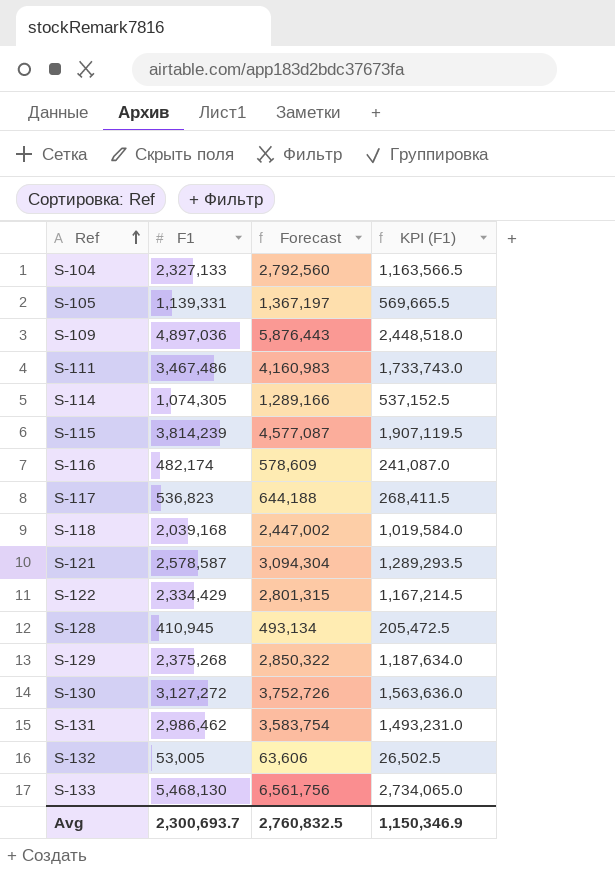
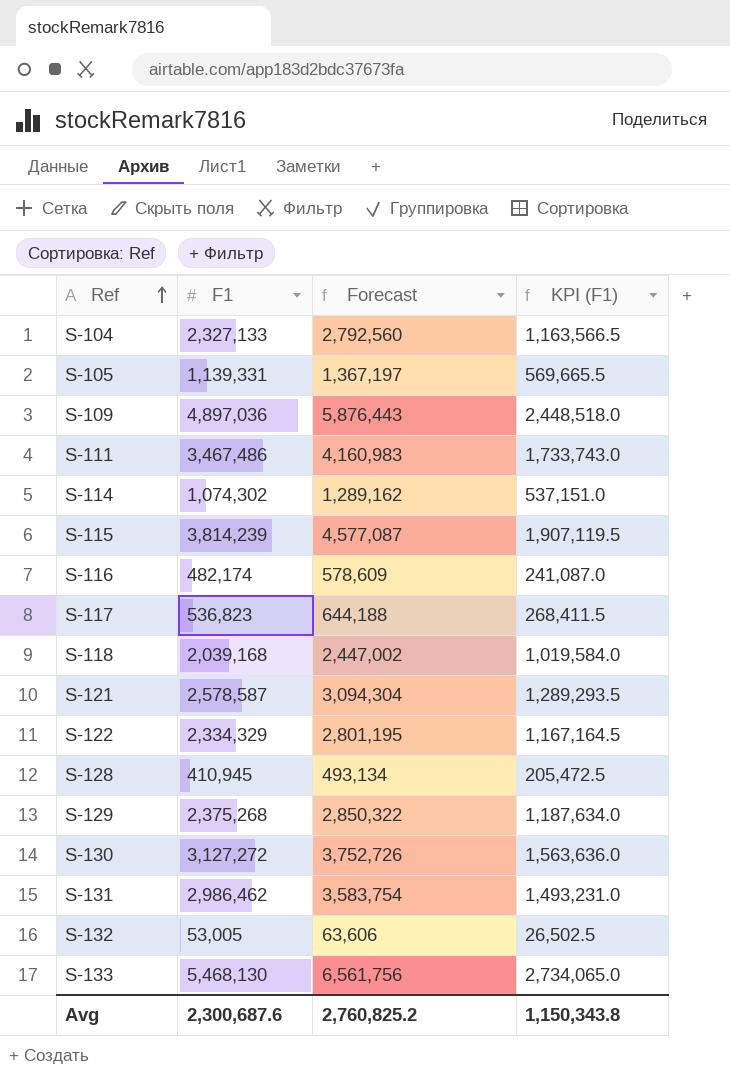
S-114 | F1: 1,074,305 -> 1,074,302
S-114 | Forecast: 1,289,166 -> 1,289,162
S-114 | KPI (F1): 537,152.5 -> 537,151.0
S-122 | F1: 2,334,429 -> 2,334,329
S-122 | Forecast: 2,801,315 -> 2,801,195
S-122 | KPI (F1): 1,167,214.5 -> 1,167,164.5
Avg | F1: 2,300,693.7 -> 2,300,687.6
Avg | Forecast: 2,760,832.5 -> 2,760,825.2
Avg | KPI (F1): 1,150,346.9 -> 1,150,343.8

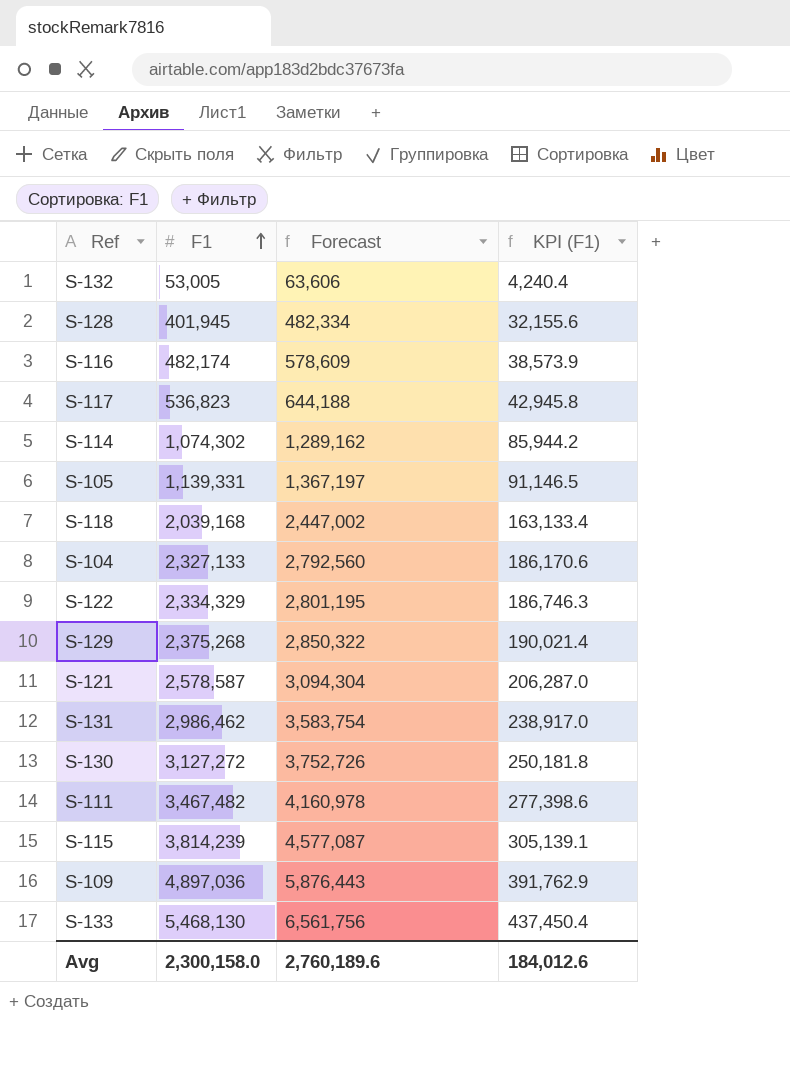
row order: Ref ascending -> F1 ascending
column KPI (F1) | formula: [F1] * 0.5 -> [F1] * 0.08
S-128 | F1: 410,945 -> 401,945
S-128 | Forecast: 493,134 -> 482,334
S-111 | F1: 3,467,486 -> 3,467,482
S-111 | Forecast: 4,160,983 -> 4,160,978
Avg | F1: 2,300,687.6 -> 2,300,158.0
Avg | Forecast: 2,760,825.2 -> 2,760,189.6
Avg | KPI (F1): 1,150,343.8 -> 184,012.6

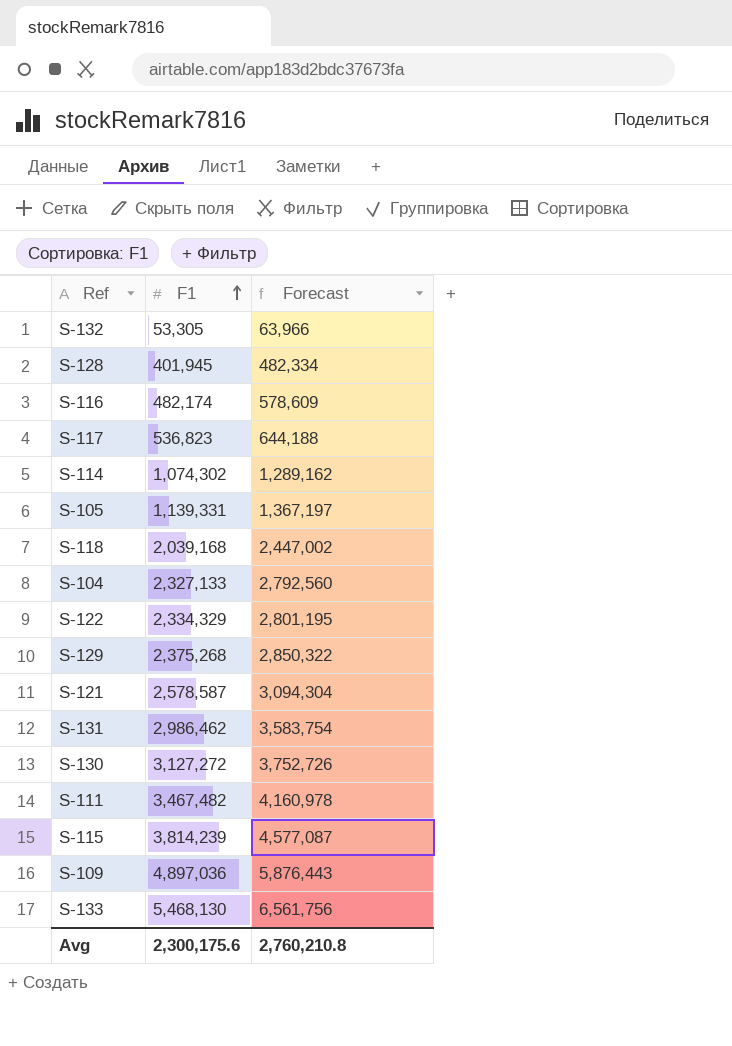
column KPI (F1) | formula: [F1] * 0.08 -> none
S-132 | F1: 53,005 -> 53,305
S-132 | Forecast: 63,606 -> 63,966
Avg | F1: 2,300,158.0 -> 2,300,175.6
Avg | Forecast: 2,760,189.6 -> 2,760,210.8

